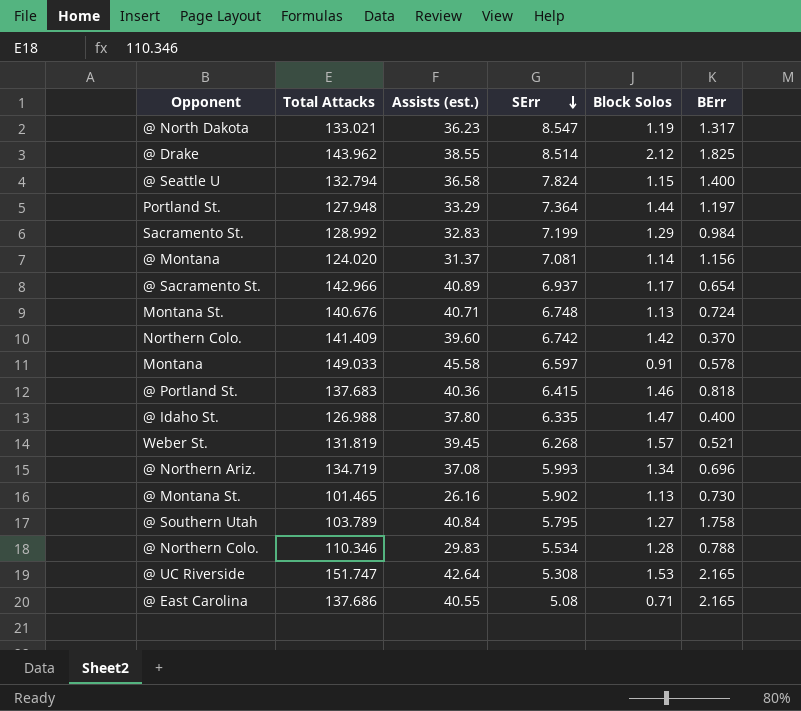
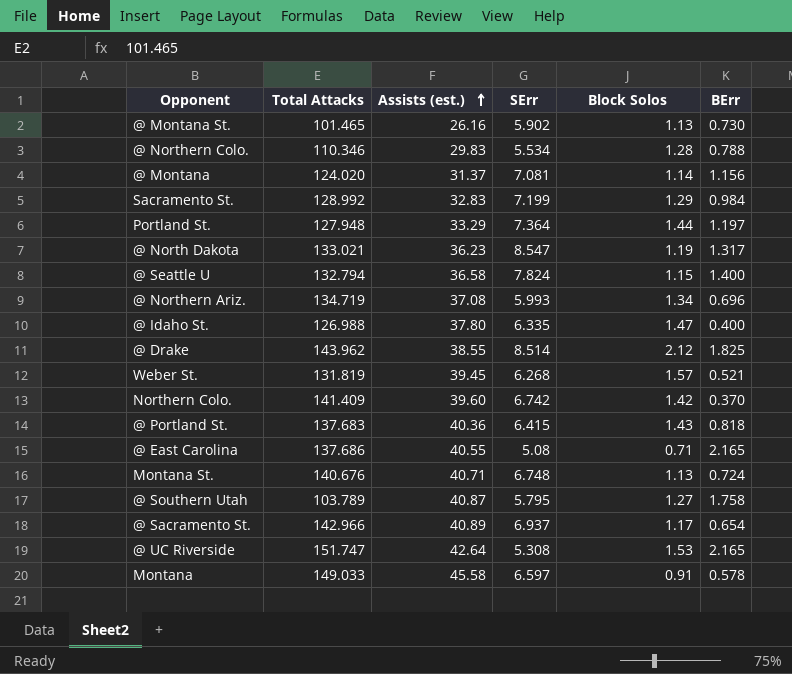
row order: SErr descending -> Assists (est.) ascending
@ Portland St. | Block Solos: 1.46 -> 1.43
@ Southern Utah | Assists (est.): 40.84 -> 40.87

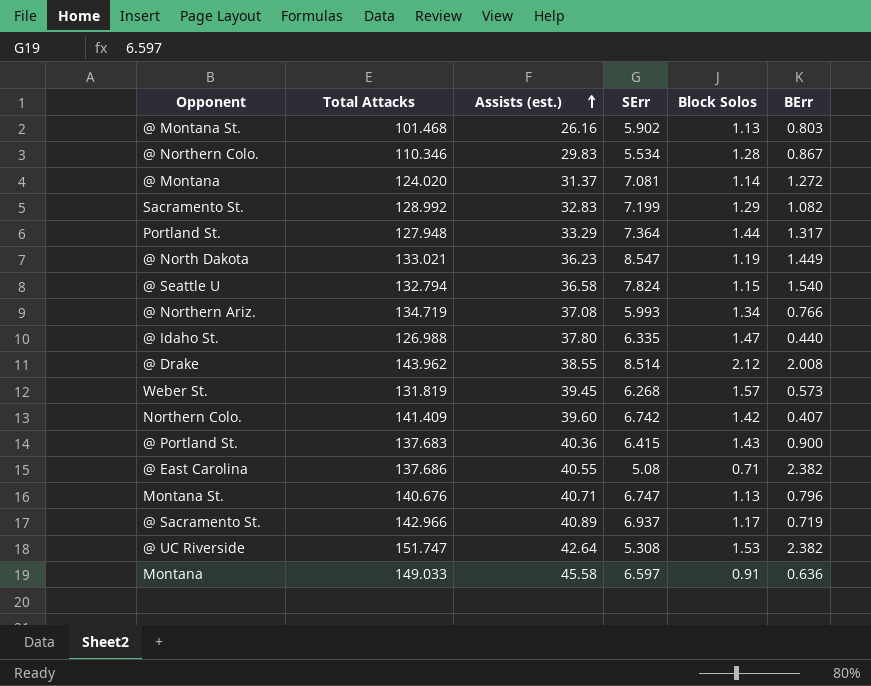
row @ Southern Utah: 103.789 | 40.87 | 5.795 | 1.27 | 1.758 -> none
@ Montana St. | Total Attacks: 101.465 -> 101.468
@ Montana St. | BErr: 0.730 -> 0.803
@ Northern Colo. | BErr: 0.788 -> 0.867
@ Montana | BErr: 1.156 -> 1.272
Sacramento St. | BErr: 0.984 -> 1.082
Portland St. | BErr: 1.197 -> 1.317
@ North Dakota | BErr: 1.317 -> 1.449
@ Seattle U | BErr: 1.400 -> 1.540
@ Northern Ariz. | BErr: 0.696 -> 0.766
@ Idaho St. | BErr: 0.400 -> 0.440
@ Drake | BErr: 1.825 -> 2.008
Weber St. | BErr: 0.521 -> 0.573
Northern Colo. | BErr: 0.370 -> 0.407
@ Portland St. | BErr: 0.818 -> 0.900
@ East Carolina | BErr: 2.165 -> 2.382
Montana St. | SErr: 6.748 -> 6.747
Montana St. | BErr: 0.724 -> 0.796
@ Sacramento St. | BErr: 0.654 -> 0.719
@ UC Riverside | BErr: 2.165 -> 2.382
Montana | BErr: 0.578 -> 0.636

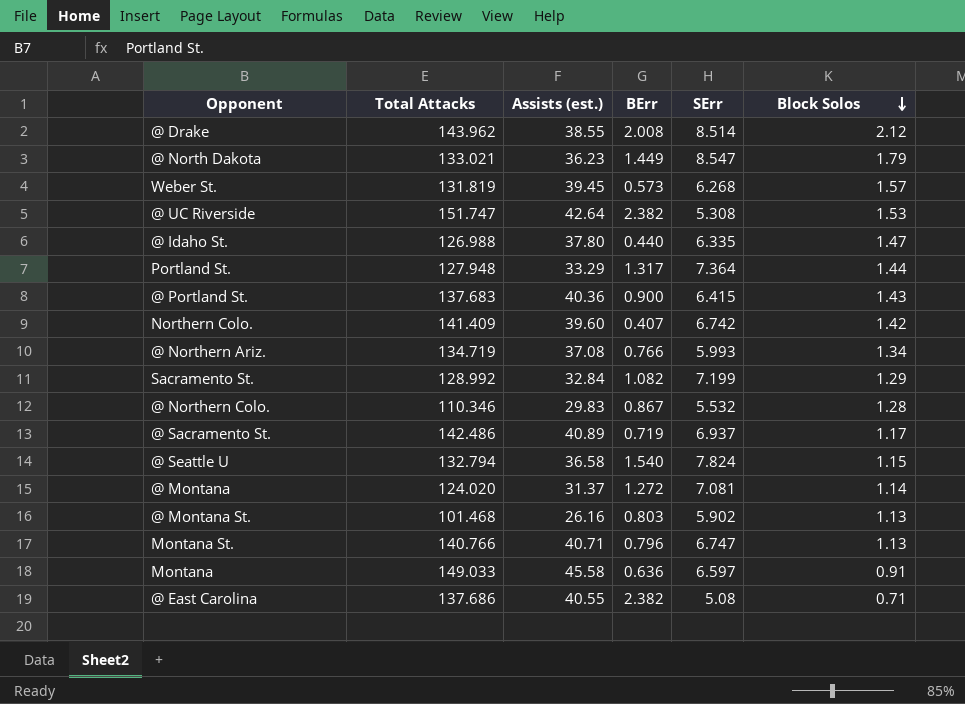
row order: Assists (est.) ascending -> Block Solos descending
column BErr | position: 6 -> 4
@ North Dakota | Block Solos: 1.19 -> 1.79
Sacramento St. | Assists (est.): 32.83 -> 32.84
@ Northern Colo. | SErr: 5.534 -> 5.532
@ Sacramento St. | Total Attacks: 142.966 -> 142.486
Montana St. | Total Attacks: 140.676 -> 140.766

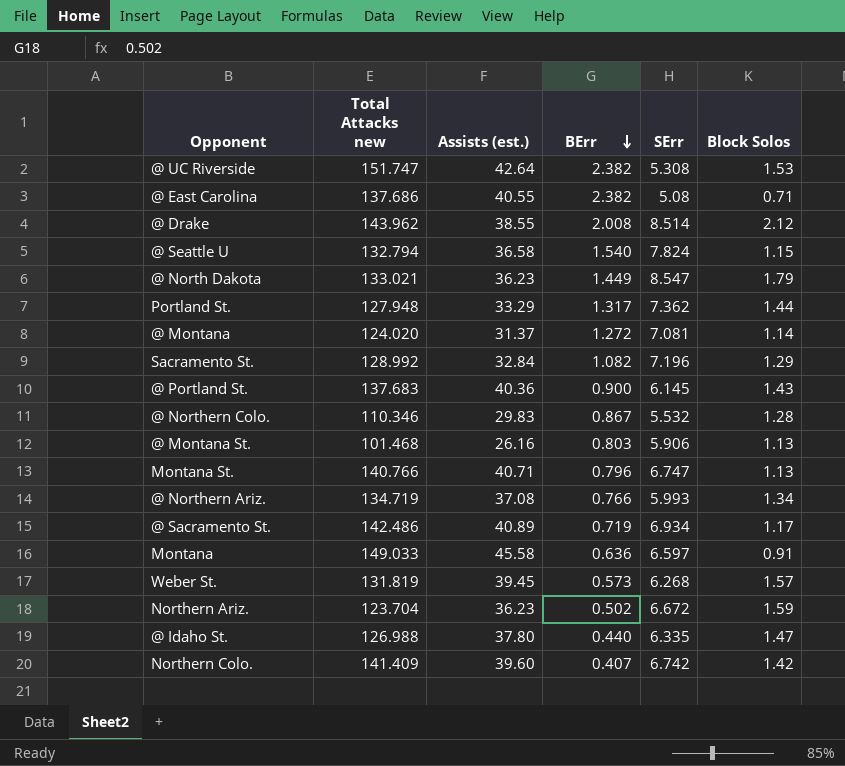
row order: Block Solos descending -> BErr descending
column name: Total Attacks -> Total Attacks new
Portland St. | SErr: 7.364 -> 7.362
Sacramento St. | SErr: 7.199 -> 7.196
@ Portland St. | SErr: 6.415 -> 6.145
@ Montana St. | SErr: 5.902 -> 5.906
@ Sacramento St. | SErr: 6.937 -> 6.934
row Northern Ariz.: none -> 123.704 | 36.23 | 0.502 | 6.672 | 1.59

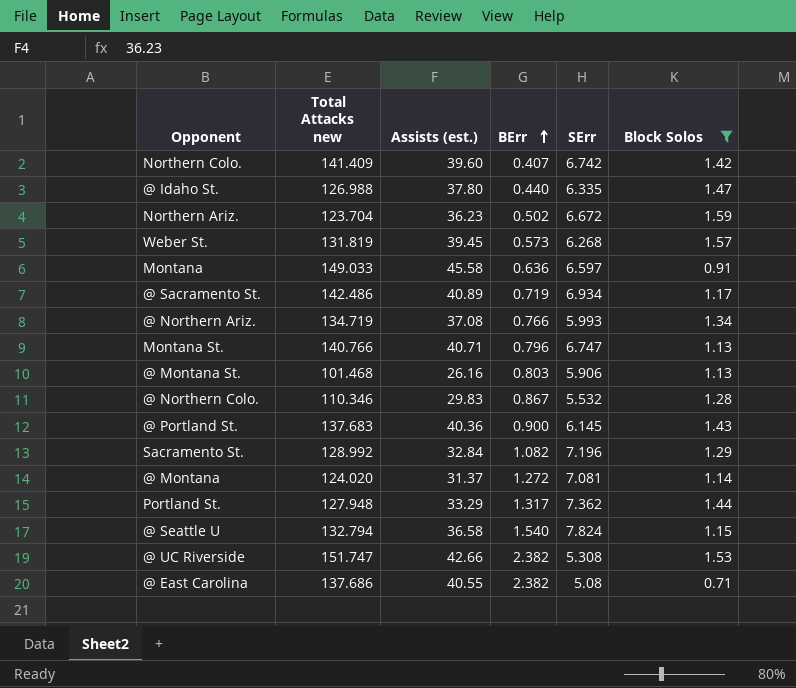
filter: none -> Block Solos <= 1.59
row order: BErr descending -> BErr ascending
@ UC Riverside | Assists (est.): 42.64 -> 42.66

